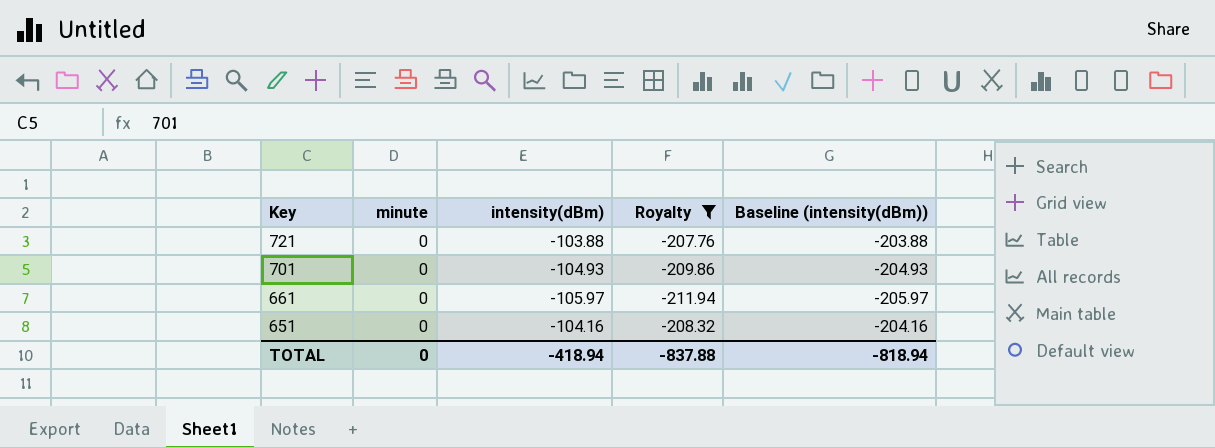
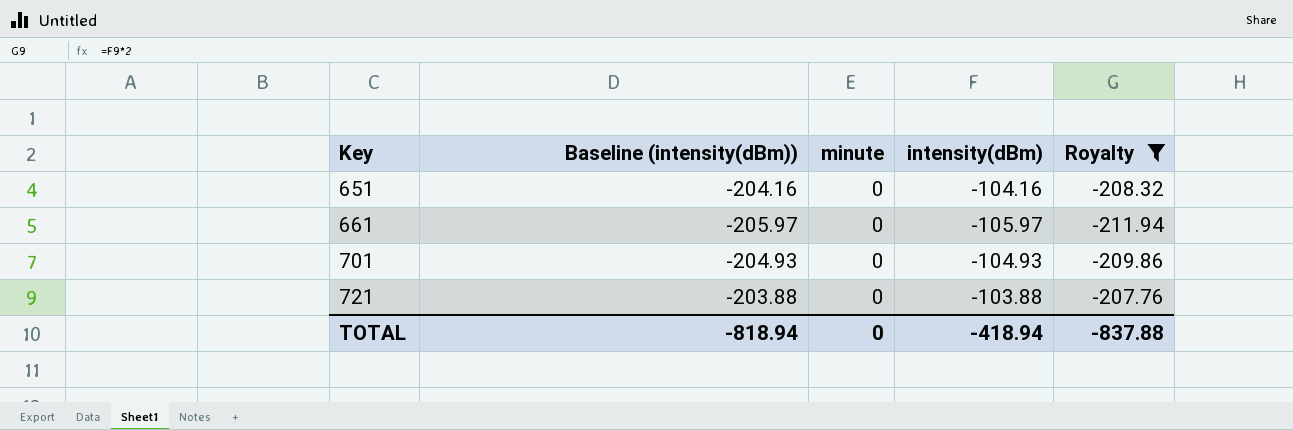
row order: Key descending -> Key ascending
column Baseline (intensity(dBm)) | position: 5 -> 2

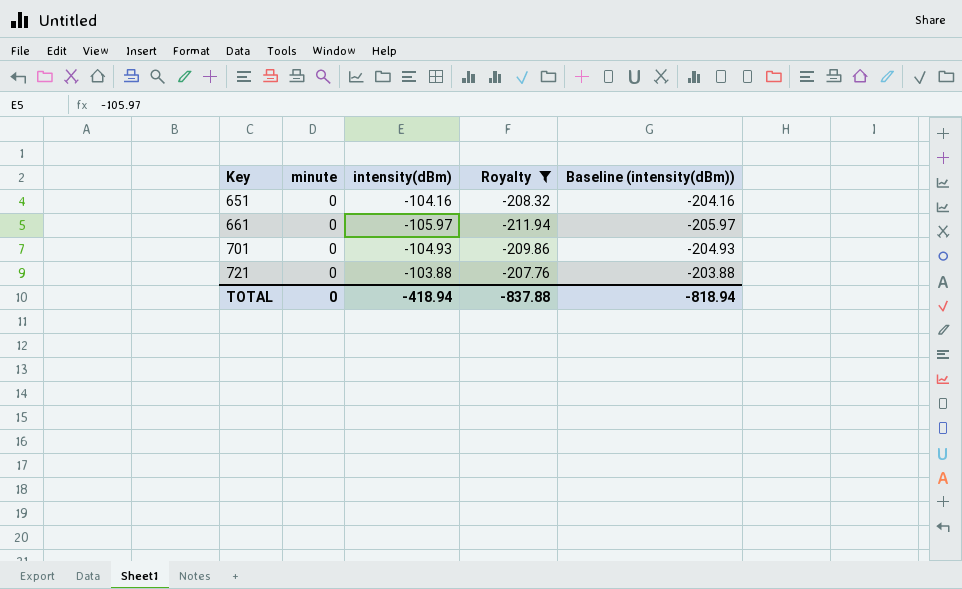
column Baseline (intensity(dBm)) | position: 2 -> 5

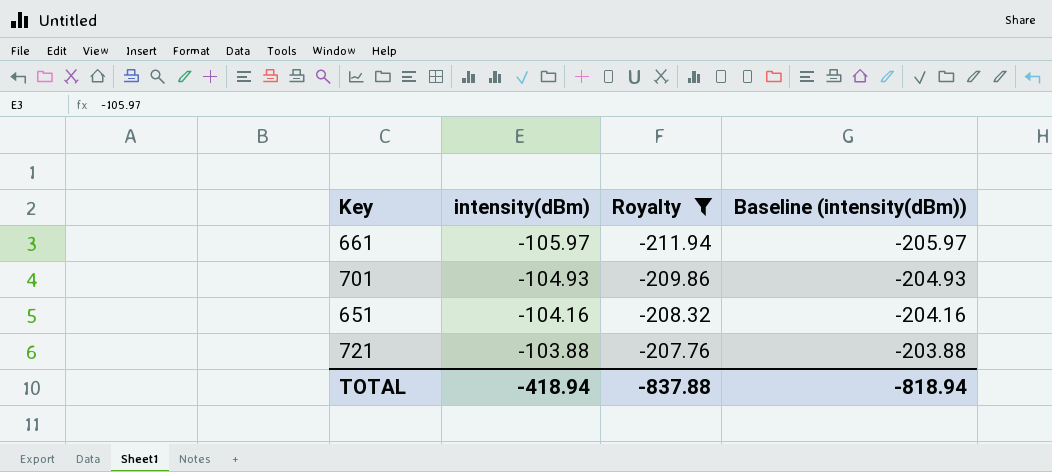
row order: Key ascending -> intensity(dBm) ascending
column minute | position: 2 -> none

